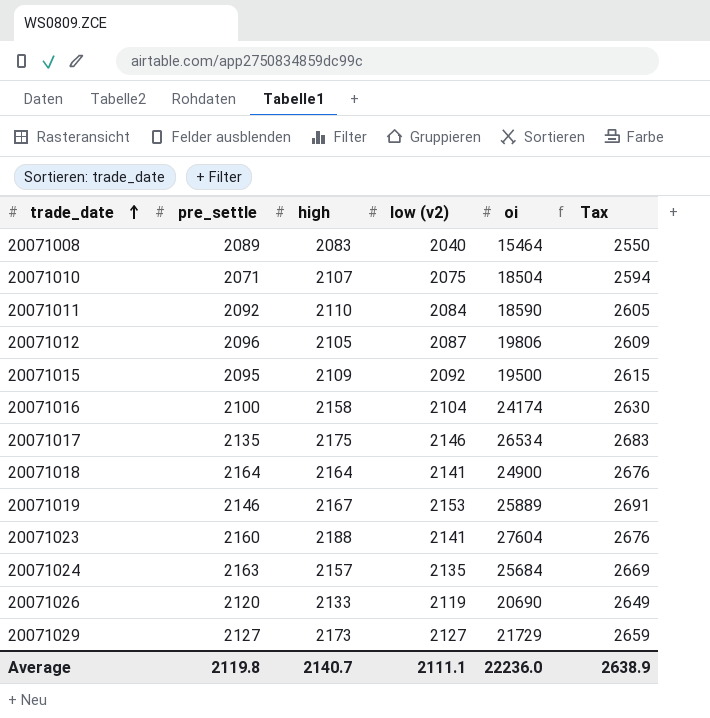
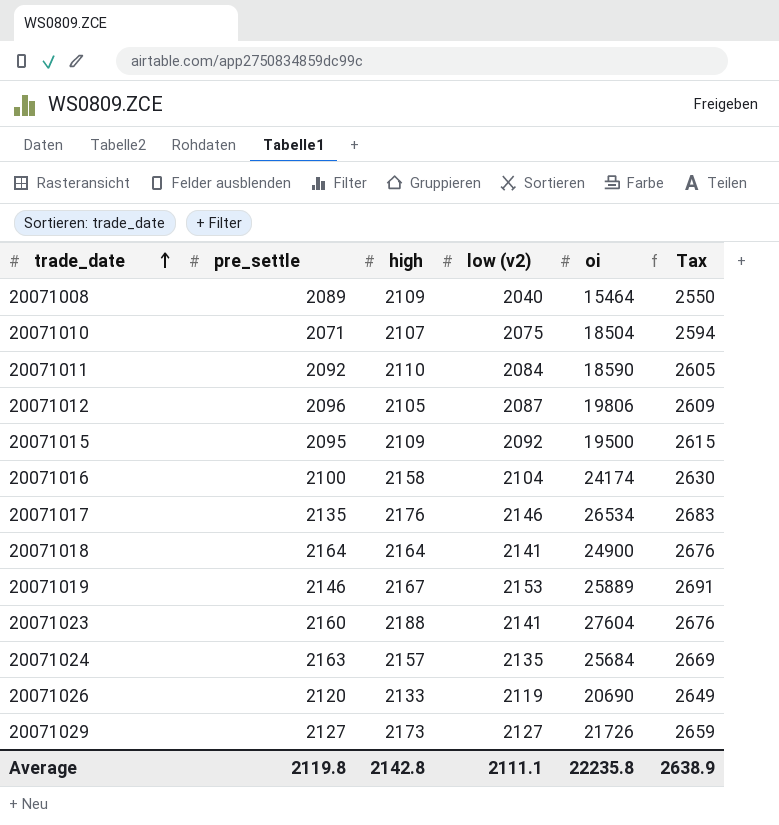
20071008 | high: 2083 -> 2109
20071017 | high: 2175 -> 2176
20071029 | oi: 21729 -> 21726
Average | high: 2140.7 -> 2142.8
Average | oi: 22236.0 -> 22235.8

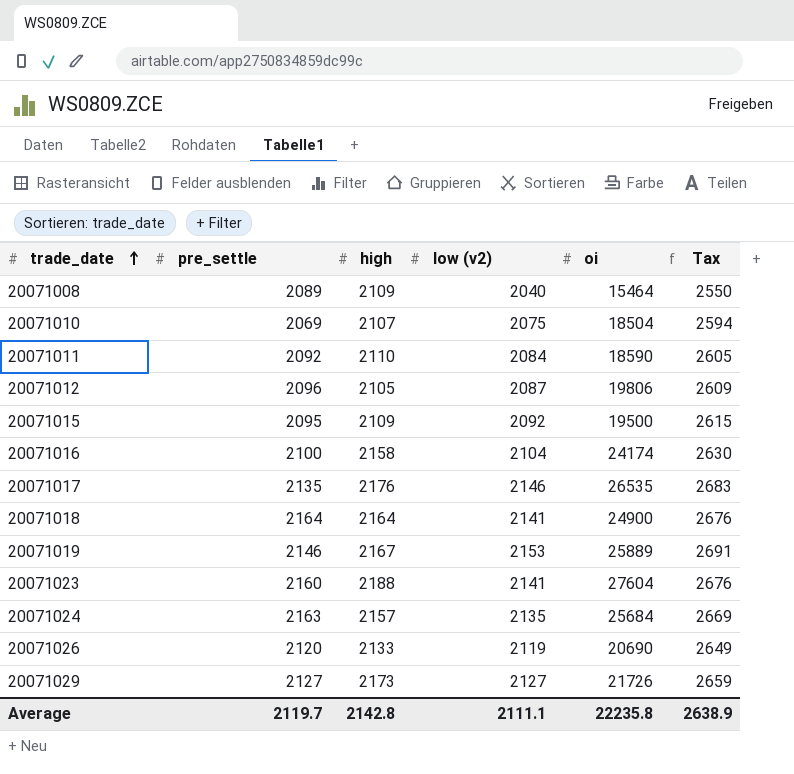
20071010 | pre_settle: 2071 -> 2069
20071017 | oi: 26534 -> 26535
Average | pre_settle: 2119.8 -> 2119.7

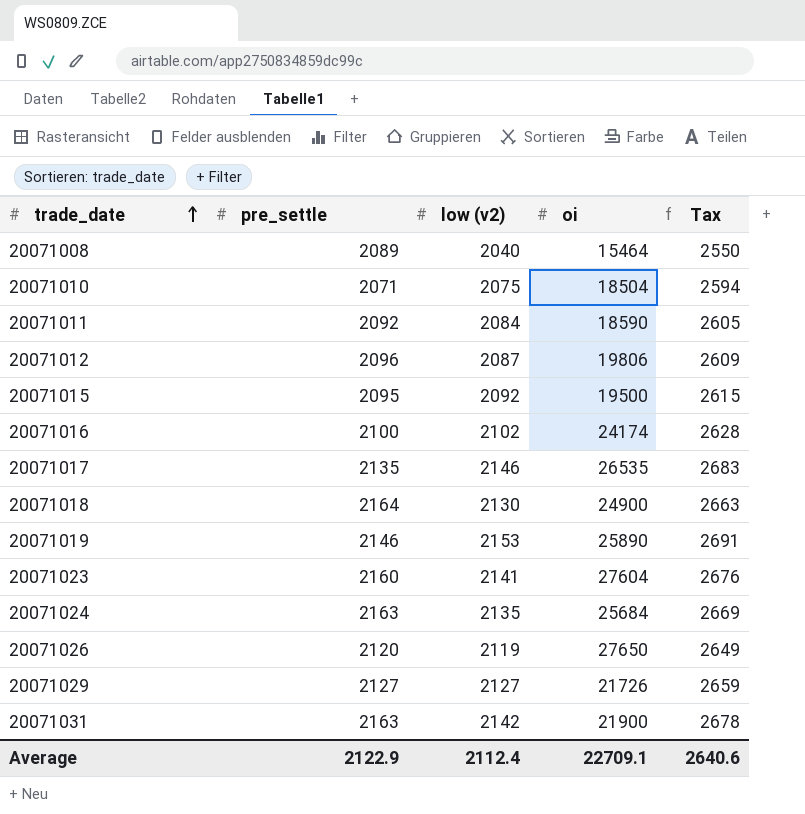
column high | position: 3 -> none
20071010 | pre_settle: 2069 -> 2071
20071016 | low (v2): 2104 -> 2102
20071016 | Tax: 2630 -> 2628
20071018 | low (v2): 2141 -> 2130
20071018 | Tax: 2676 -> 2663
20071019 | oi: 25889 -> 25890
20071026 | oi: 20690 -> 27650
row 20071031: none -> 2163 | 2142 | 21900 | 2678
Average | pre_settle: 2119.7 -> 2122.9
Average | low (v2): 2111.1 -> 2112.4
Average | oi: 22235.8 -> 22709.1
Average | Tax: 2638.9 -> 2640.6

